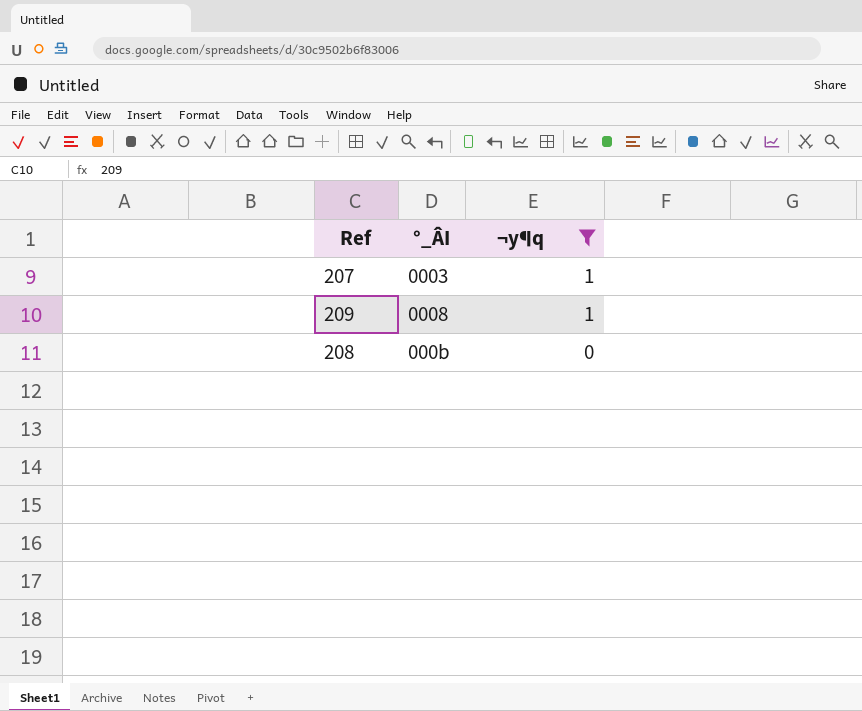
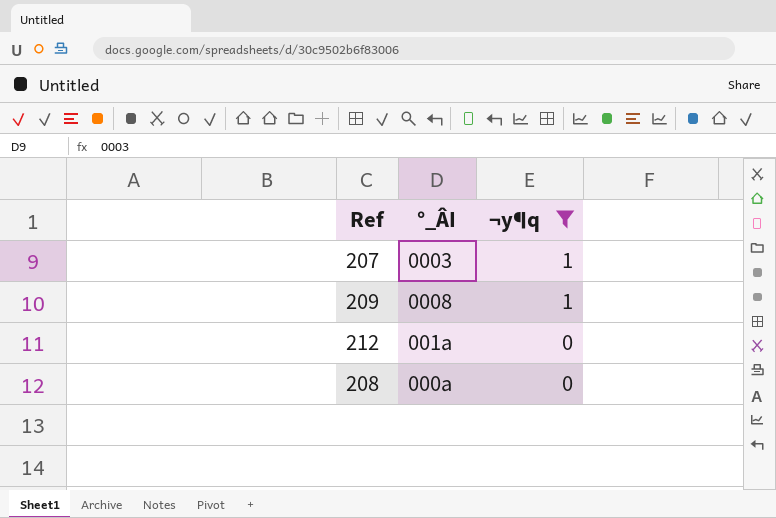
row 212: none -> 001a | 0
208 | °_ÂI: 000b -> 000a

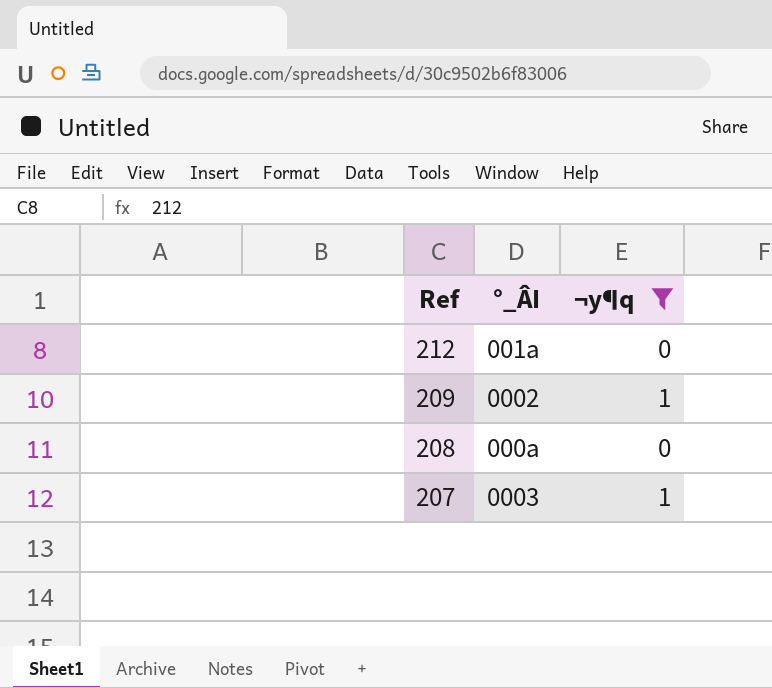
row order: ¬y¶q descending -> Ref descending
209 | °_ÂI: 0008 -> 0002

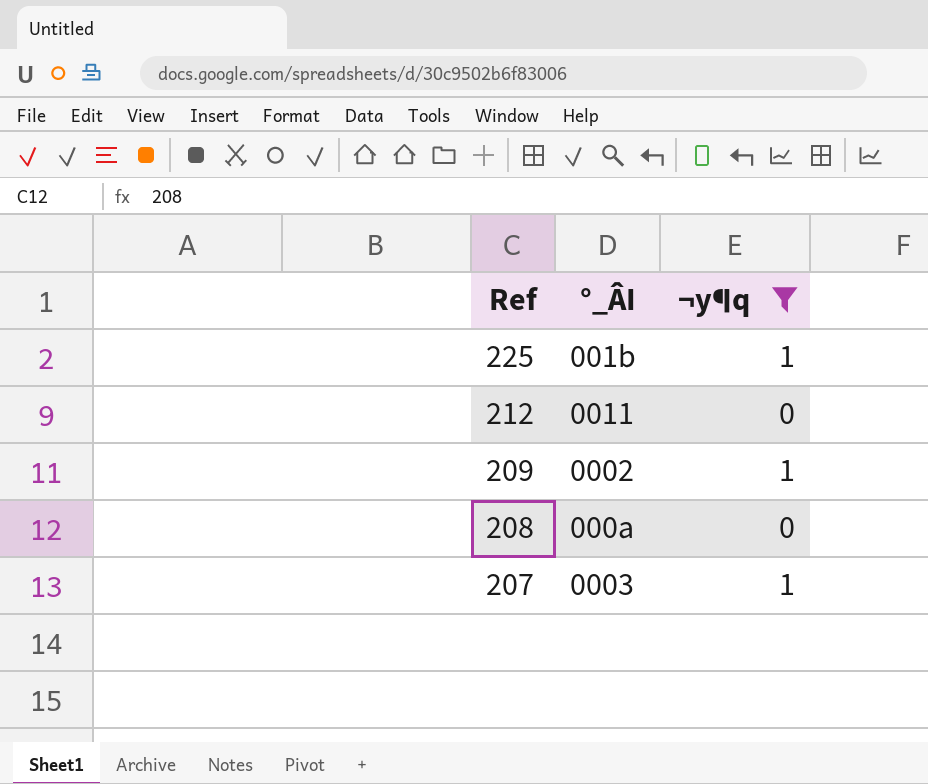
row 225: none -> 001b | 1
212 | °_ÂI: 001a -> 0011

